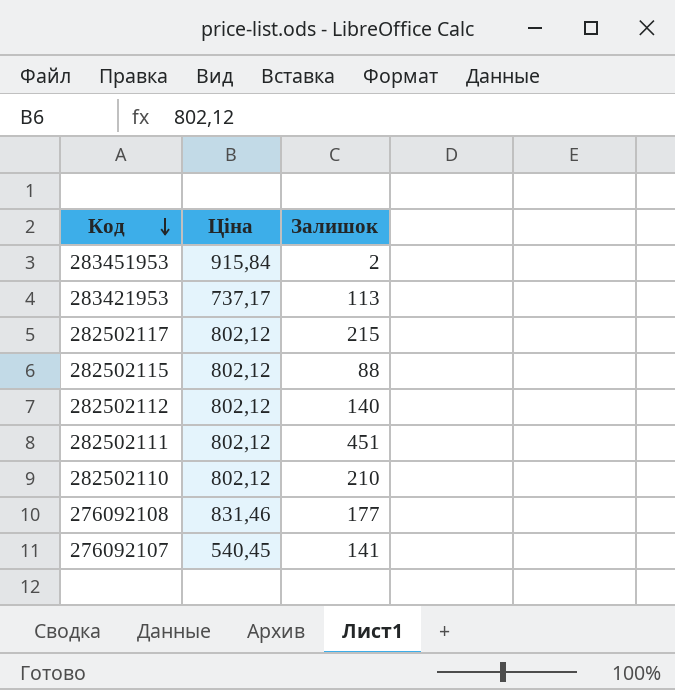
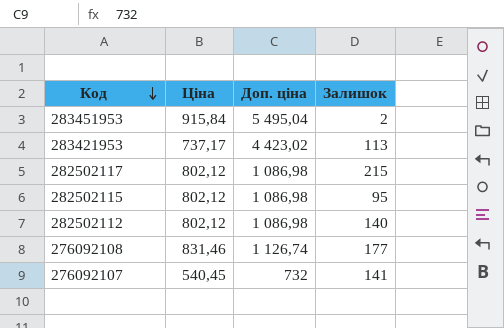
column Доп. ціна | position: none -> 3
row 282502111: 802,12 | 451 -> none
row 282502110: 802,12 | 210 -> none
282502115 | Залишок: 88 -> 95

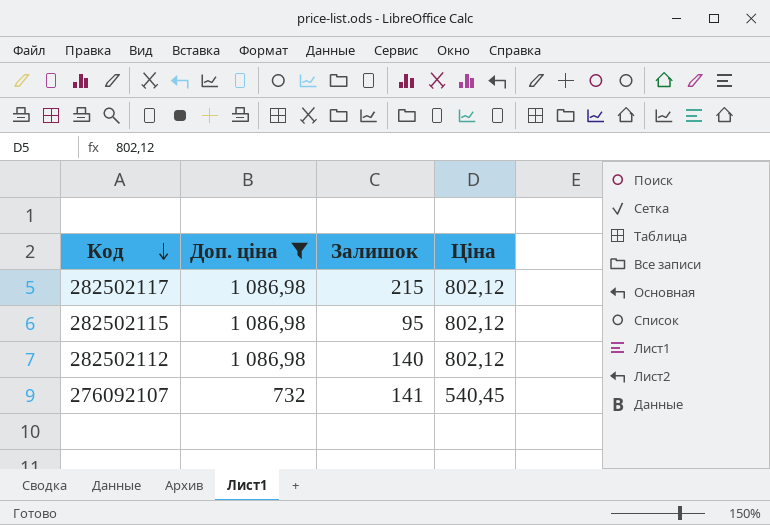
filter: none -> Доп. ціна <= 1 086,98
column Ціна | position: 2 -> 4

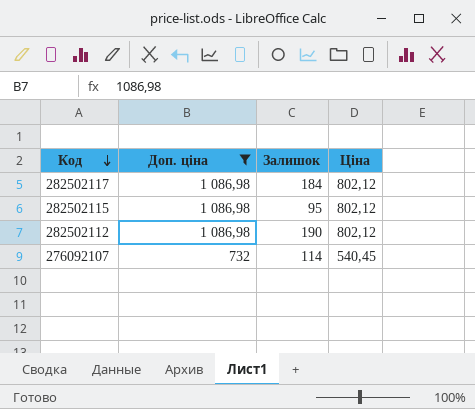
282502117 | Залишок: 215 -> 184
282502112 | Залишок: 140 -> 190
276092107 | Залишок: 141 -> 114

